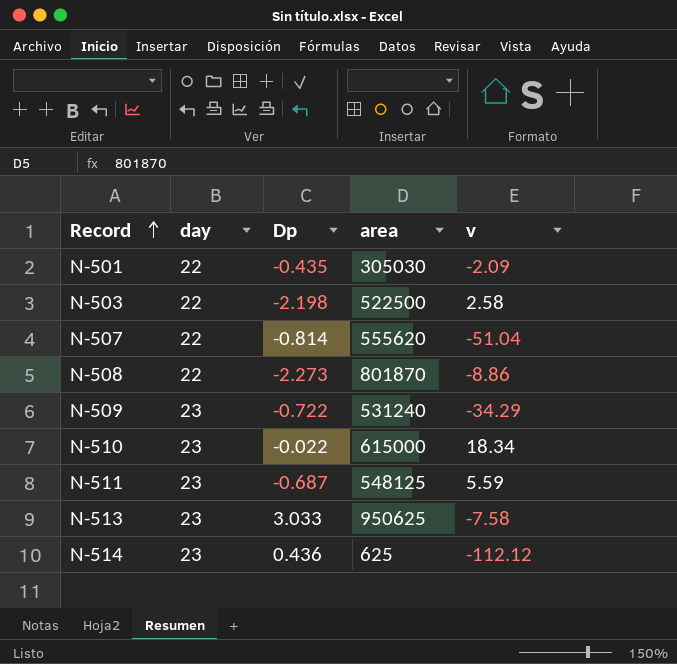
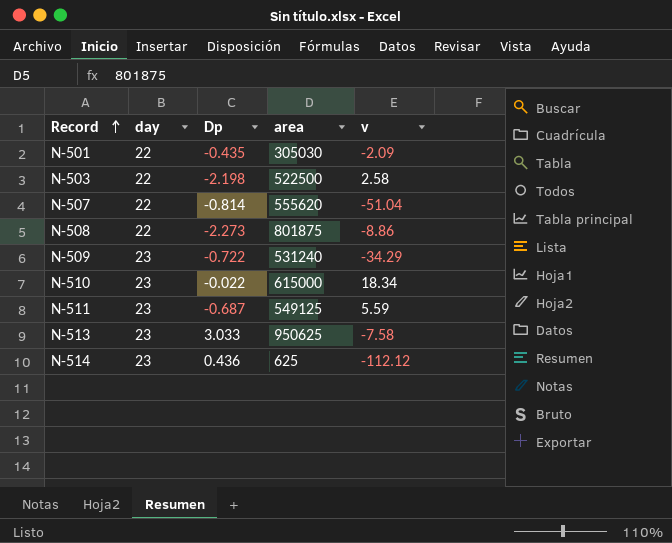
N-508 | area: 801870 -> 801875
N-511 | area: 548125 -> 549125

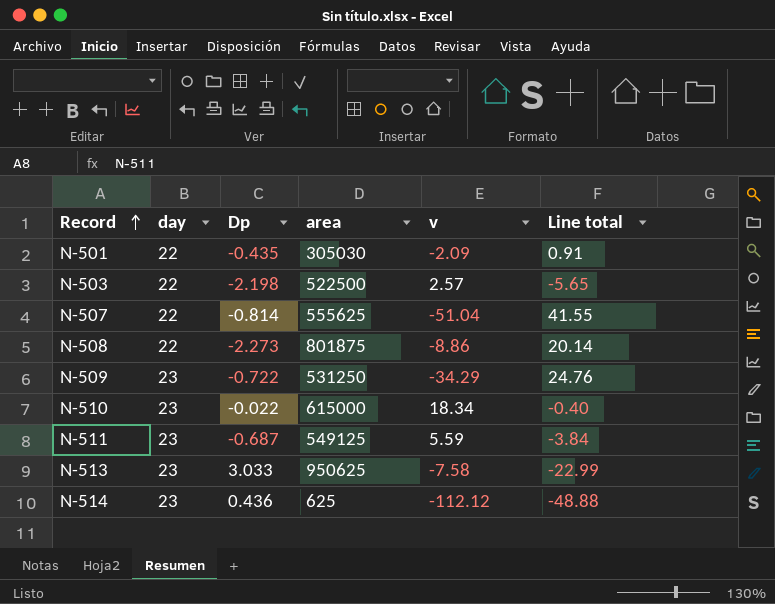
column Line total | formula: none -> [Dp] * [v]
N-503 | v: 2.58 -> 2.57
N-507 | area: 555620 -> 555625
N-509 | area: 531240 -> 531250

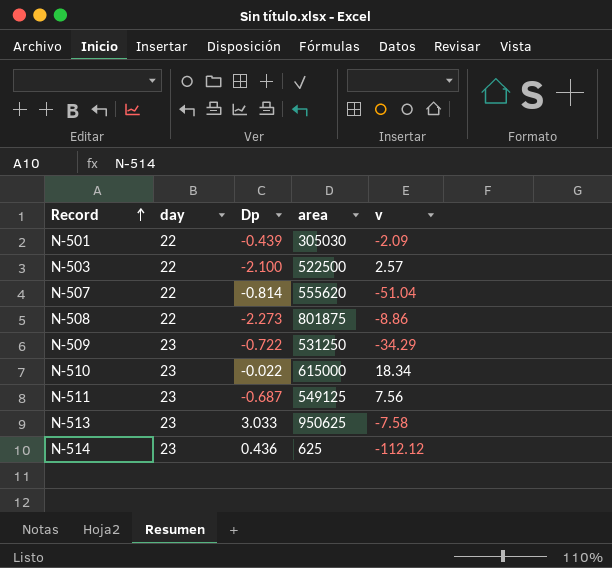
column Line total | formula: [Dp] * [v] -> none
N-501 | Dp: -0.435 -> -0.439
N-503 | Dp: -2.198 -> -2.100
N-507 | area: 555625 -> 555620
N-511 | v: 5.59 -> 7.56

